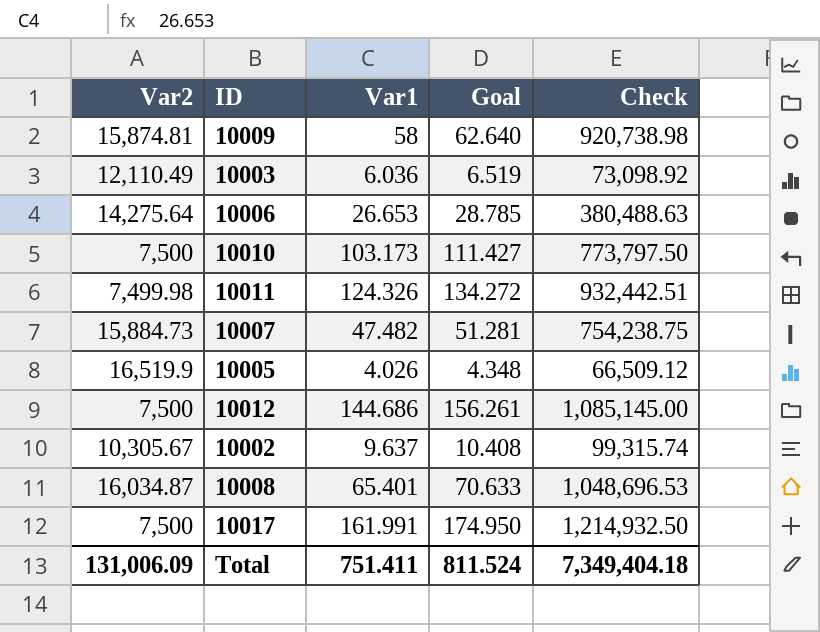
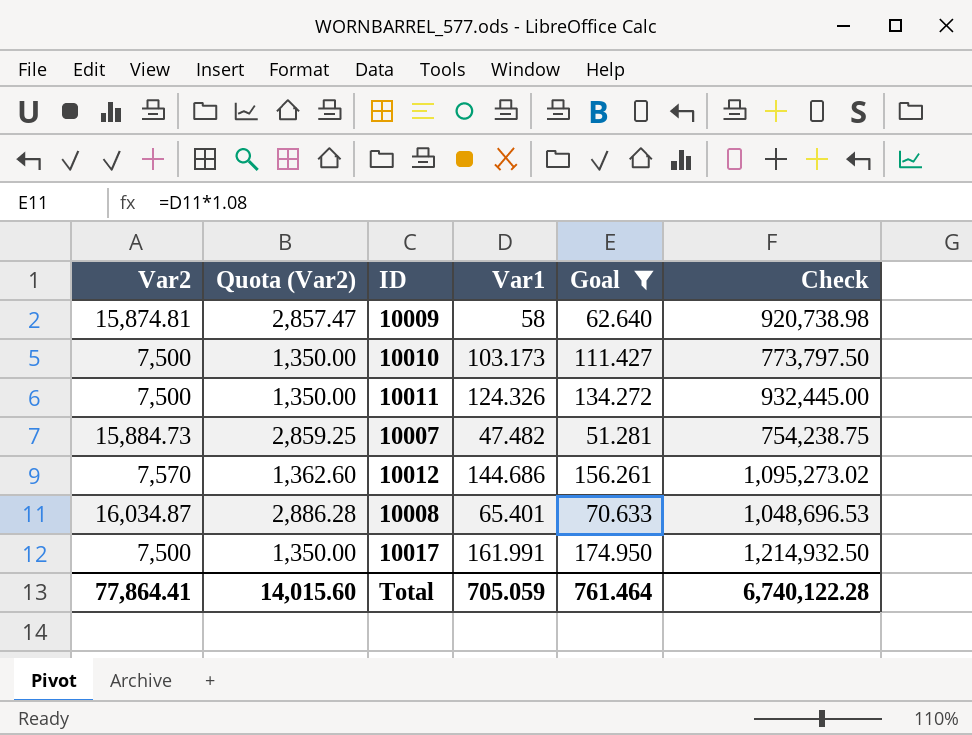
filter: none -> Goal >= 51.281
column Quota (Var2) | formula: none -> [Var2] * 0.18
10011 | Var2: 7,499.98 -> 7,500
10011 | Check: 932,442.51 -> 932,445.00
10012 | Var2: 7,500 -> 7,570
10012 | Check: 1,085,145.00 -> 1,095,273.02
Total | Var2: 131,006.09 -> 77,864.41
Total | Var1: 751.411 -> 705.059
Total | Goal: 811.524 -> 761.464
Total | Check: 7,349,404.18 -> 6,740,122.28

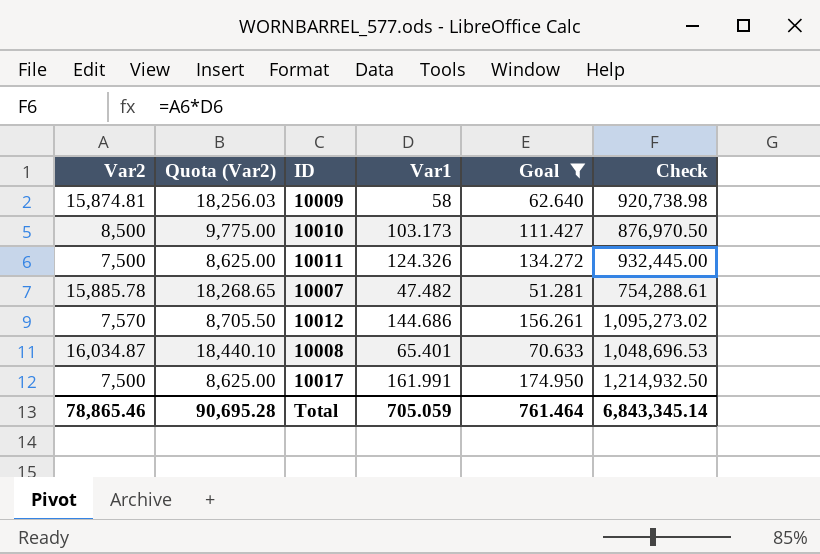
column Quota (Var2) | formula: [Var2] * 0.18 -> [Var2] * 1.15
10010 | Var2: 7,500 -> 8,500
10010 | Check: 773,797.50 -> 876,970.50
10007 | Var2: 15,884.73 -> 15,885.78
10007 | Check: 754,238.75 -> 754,288.61
Total | Var2: 77,864.41 -> 78,865.46
Total | Quota (Var2): 14,015.60 -> 90,695.28
Total | Check: 6,740,122.28 -> 6,843,345.14

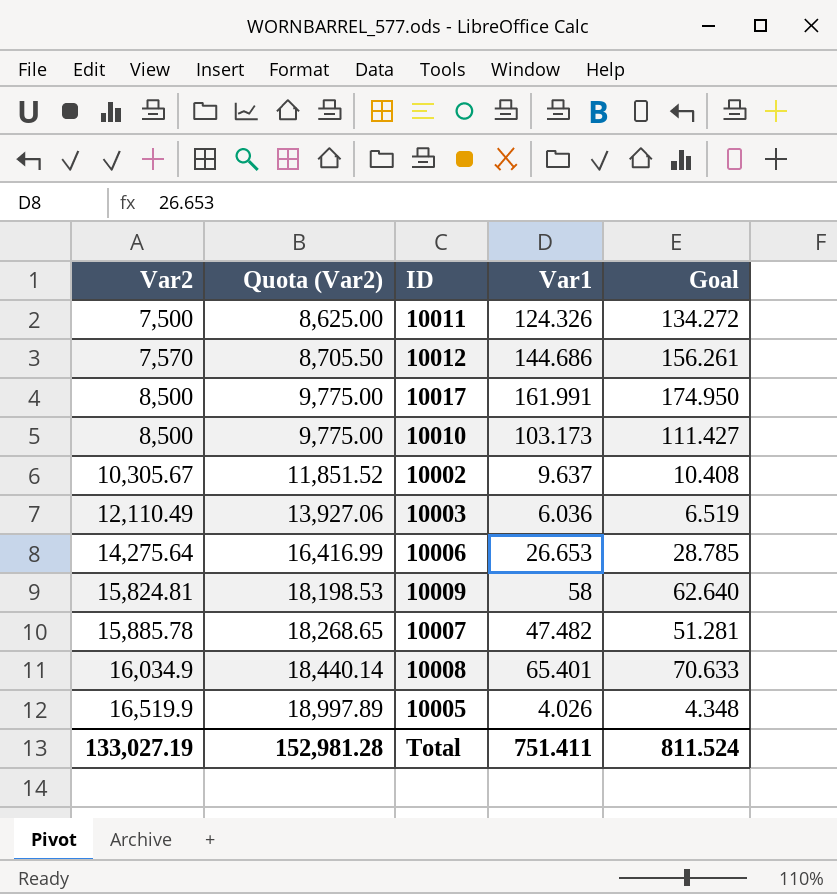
filter: Goal >= 51.281 -> none
row order: none -> Var2 ascending
column Check | formula: [Var2] * [Var1] -> none
10017 | Var2: 7,500 -> 8,500
10017 | Quota (Var2): 8,625.00 -> 9,775.00
10009 | Var2: 15,874.81 -> 15,824.81
10009 | Quota (Var2): 18,256.03 -> 18,198.53
10008 | Var2: 16,034.87 -> 16,034.9
10008 | Quota (Var2): 18,440.10 -> 18,440.14
Total | Var2: 78,865.46 -> 133,027.19
Total | Quota (Var2): 90,695.28 -> 152,981.28
Total | Var1: 705.059 -> 751.411
Total | Goal: 761.464 -> 811.524

